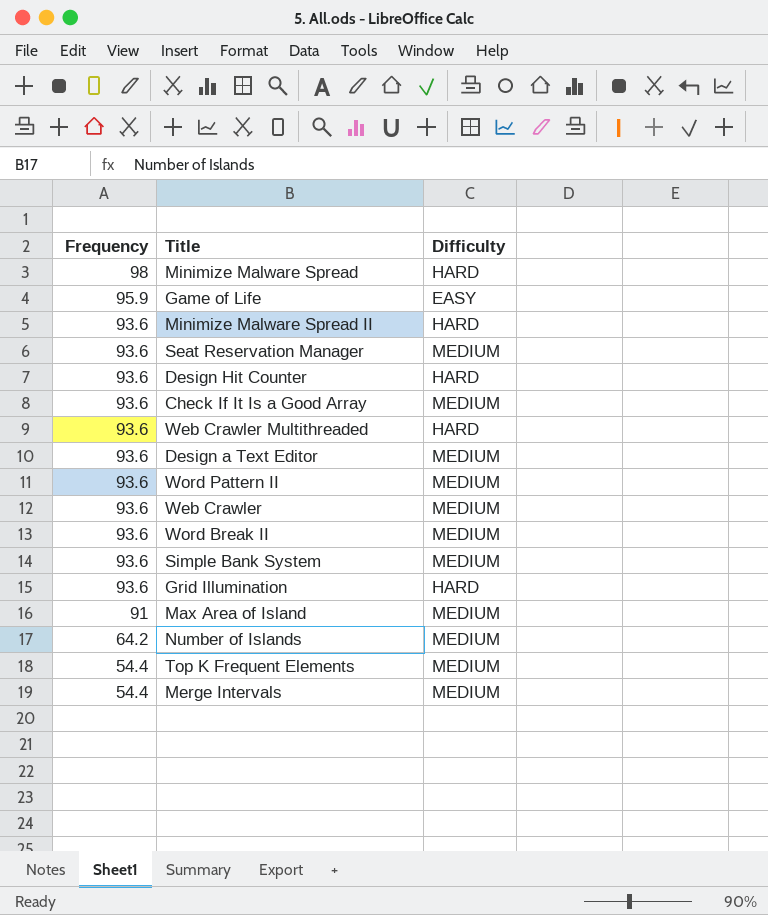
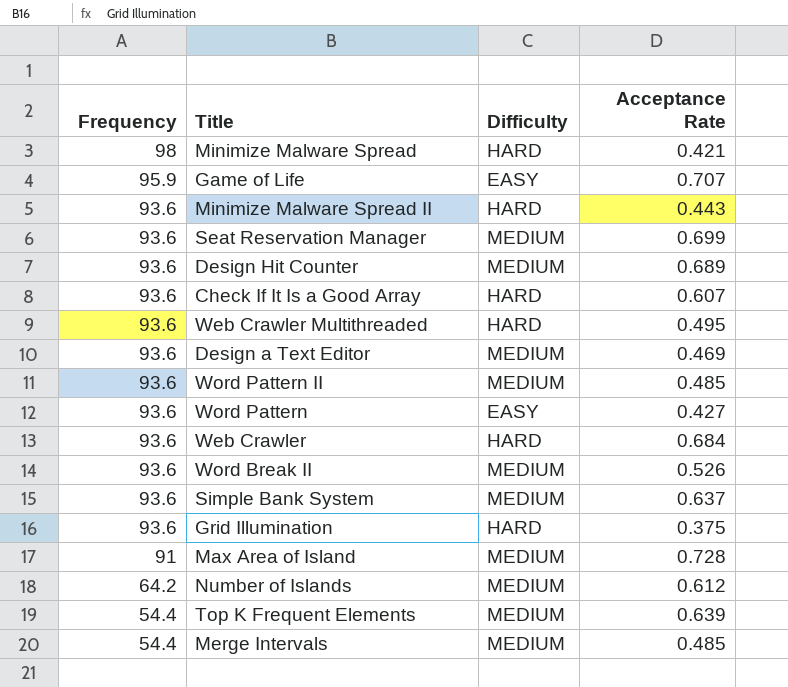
column Acceptance Rate | position: none -> 4
Design Hit Counter | Difficulty: HARD -> MEDIUM
Check If It Is a Good Array | Difficulty: MEDIUM -> HARD
row Word Pattern: none -> 93.6 | EASY | 0.427
Web Crawler | Difficulty: MEDIUM -> HARD

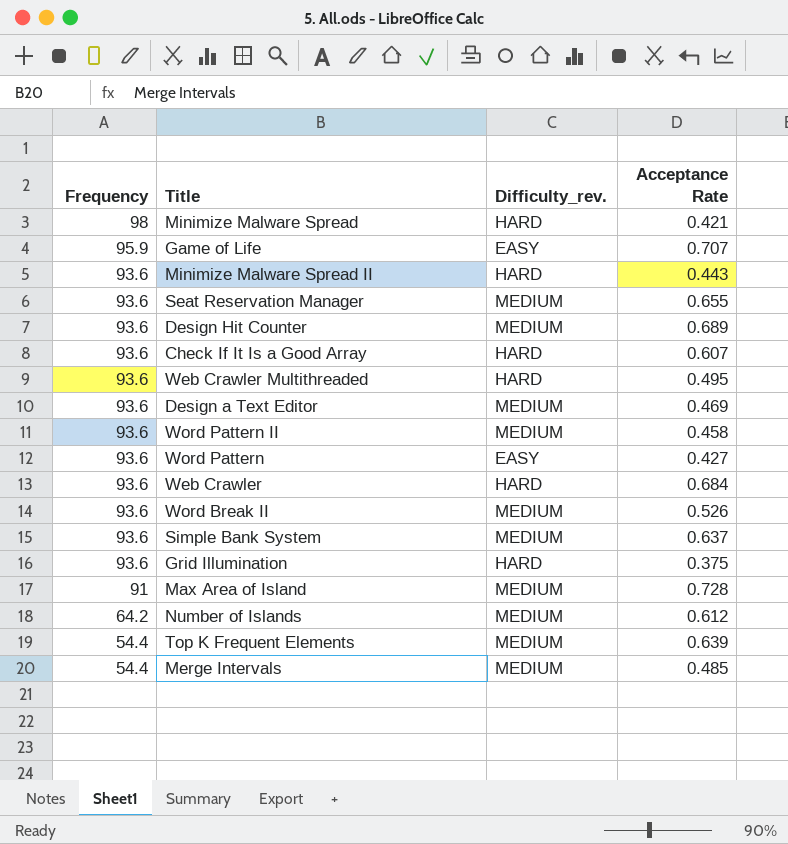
column name: Difficulty -> Difficulty_rev.
Seat Reservation Manager | Acceptance Rate: 0.699 -> 0.655
Word Pattern II | Acceptance Rate: 0.485 -> 0.458

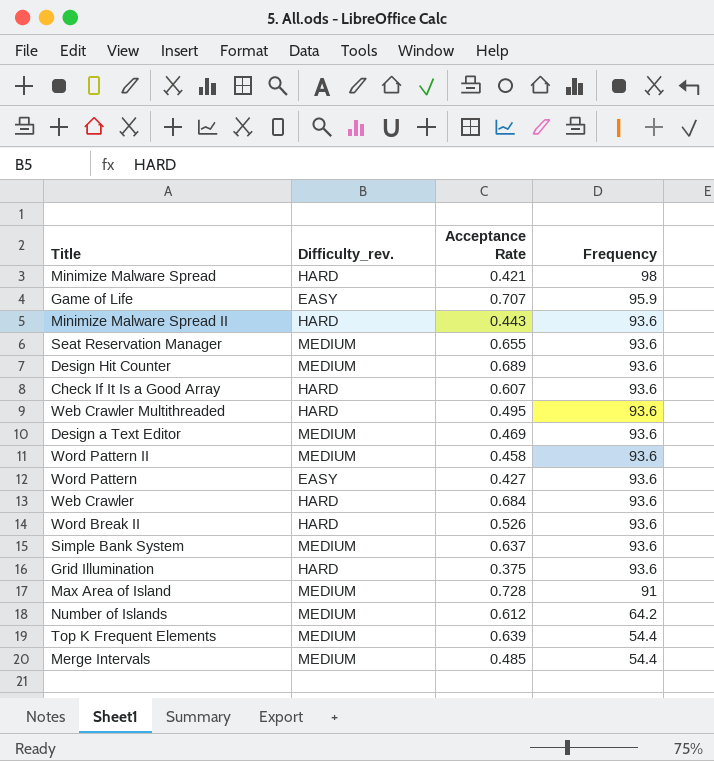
column Frequency | position: 1 -> 4
Word Break II | Difficulty_rev.: MEDIUM -> HARD

